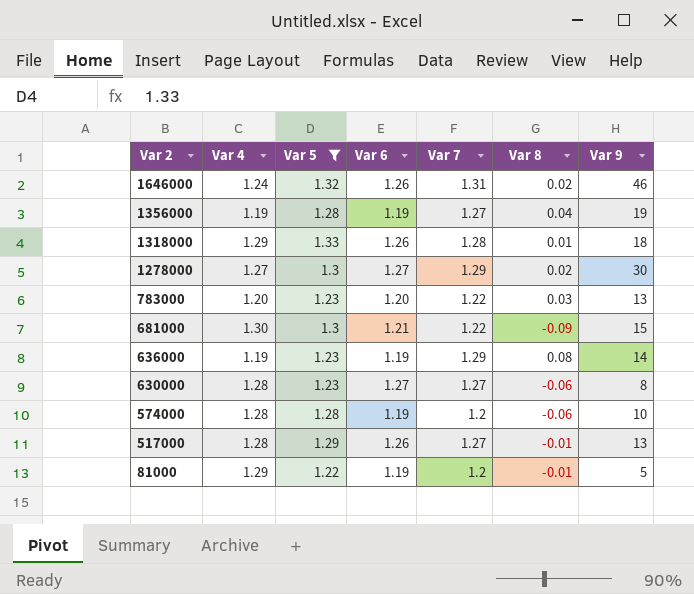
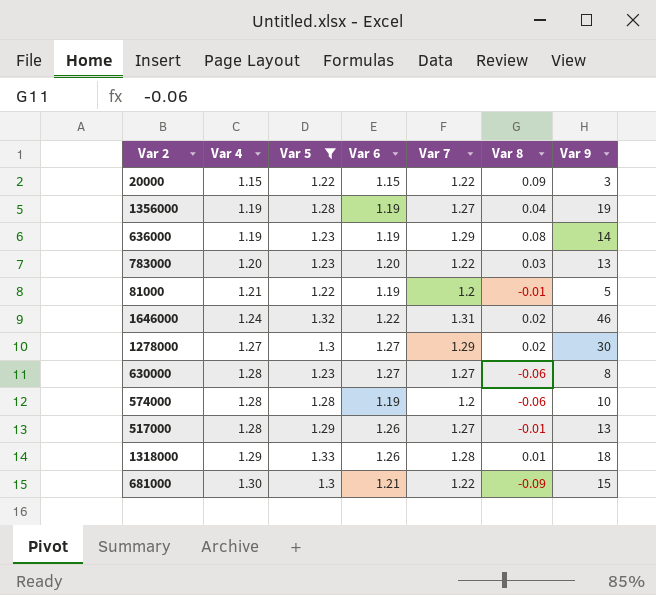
row order: Var 2 descending -> Var 4 ascending
row 20000: none -> 1.15 | 1.22 | 1.15 | 1.22 | 0.09 | 3
81000 | Var 4: 1.29 -> 1.21
1646000 | Var 6: 1.26 -> 1.22

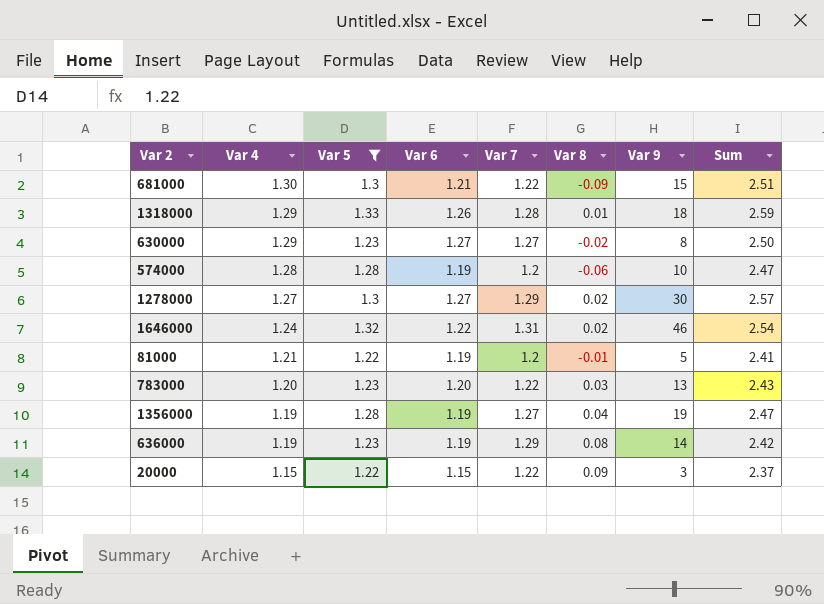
row order: Var 4 ascending -> Var 4 descending
column Sum | formula: none -> [Var 5] + [Var 6]
row 517000: 1.28 | 1.29 | 1.26 | 1.27 | -0.01 | 13 -> none
630000 | Var 4: 1.28 -> 1.29
630000 | Var 8: -0.06 -> -0.02

